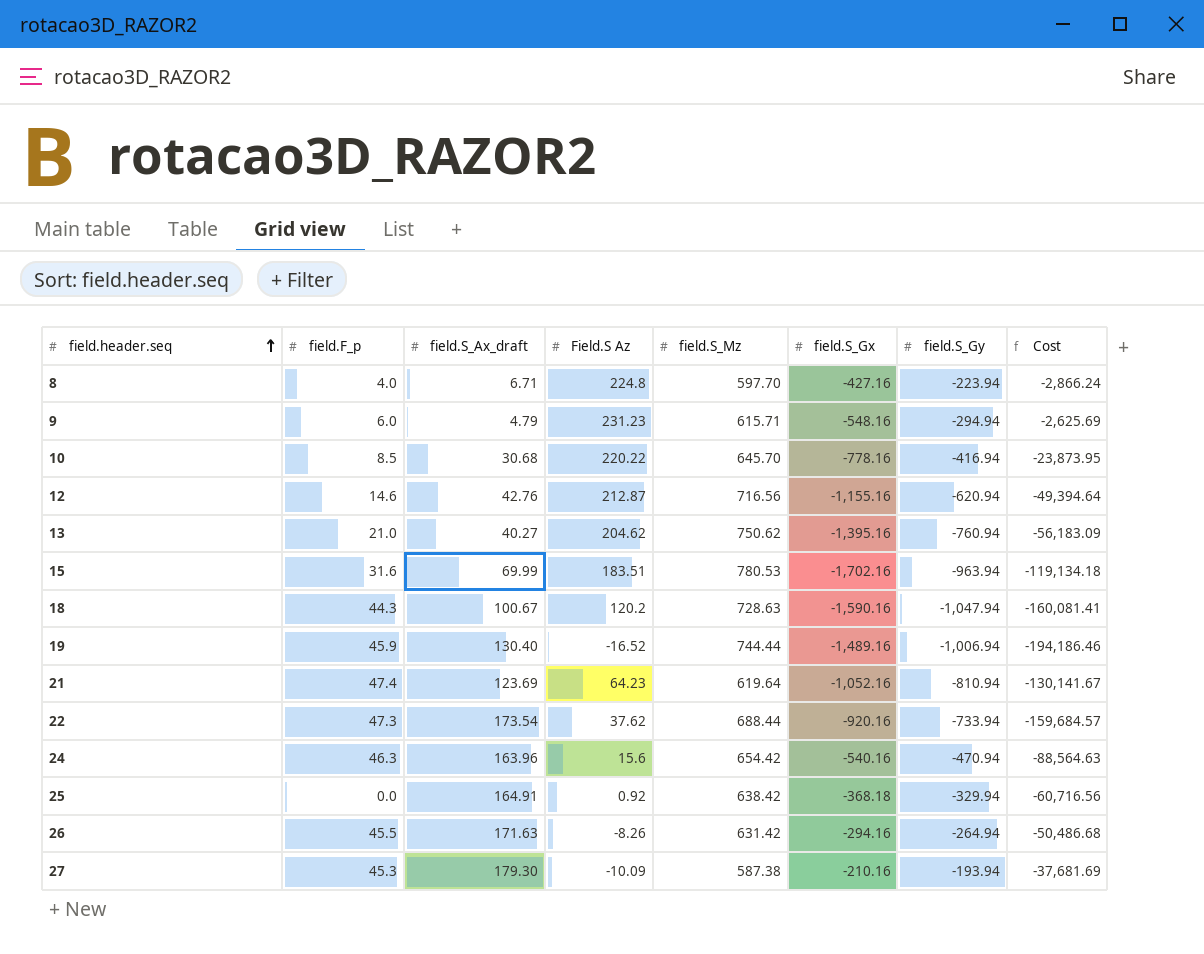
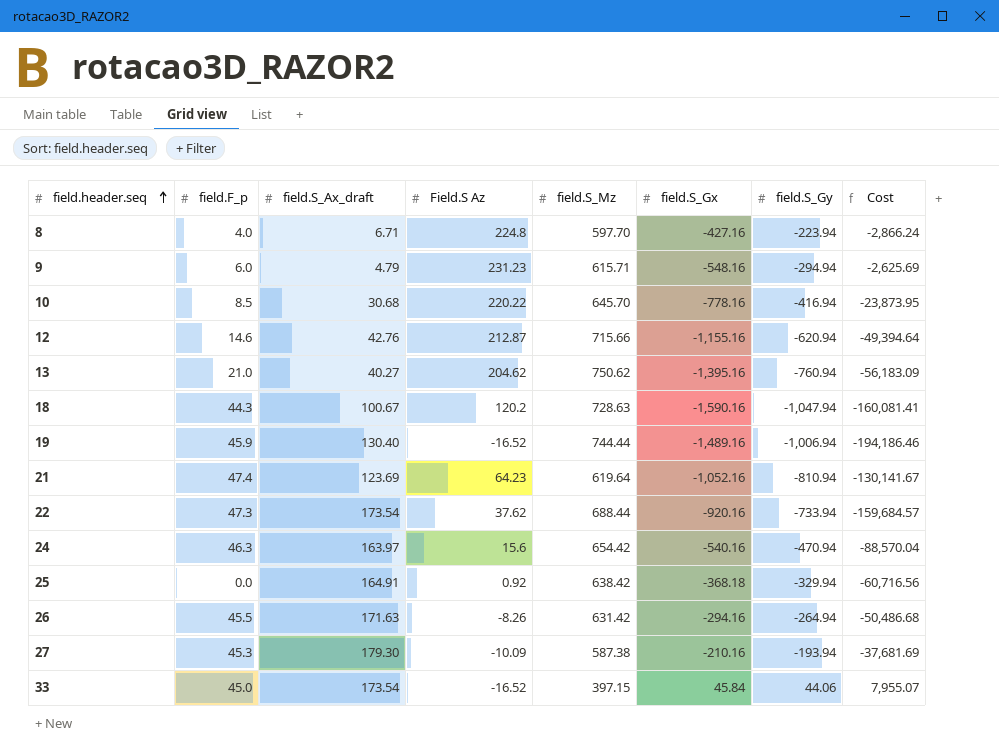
row 15: 31.6 | 69.99 | 183.51 | 780.53 | -1,702.16 | -963.94 | -119,134.18 -> none
12 | field.S_Mz: 716.56 -> 715.66
24 | field.S_Ax_draft: 163.96 -> 163.97
24 | Cost: -88,564.63 -> -88,570.04
row 33: none -> 45.0 | 173.54 | -16.52 | 397.15 | 45.84 | 44.06 | 7,955.07

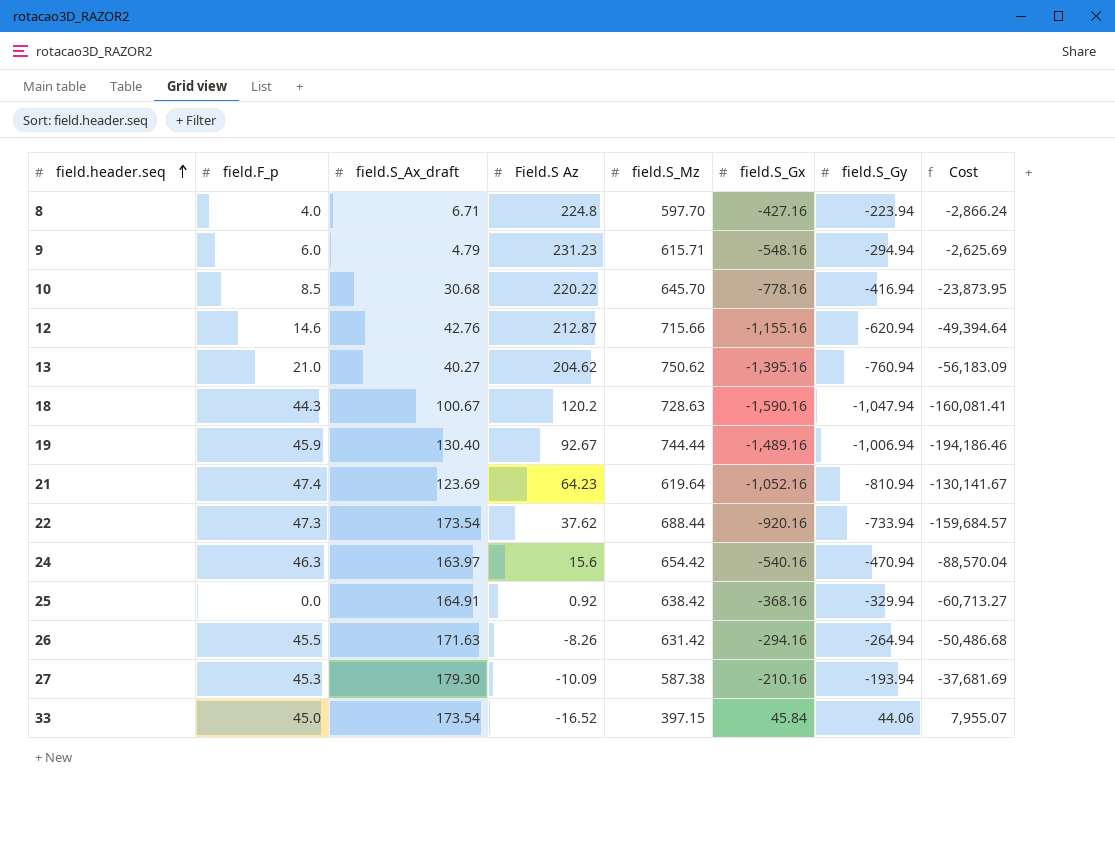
19 | Field.S Az: -16.52 -> 92.67
25 | field.S_Gx: -368.18 -> -368.16
25 | Cost: -60,716.56 -> -60,713.27

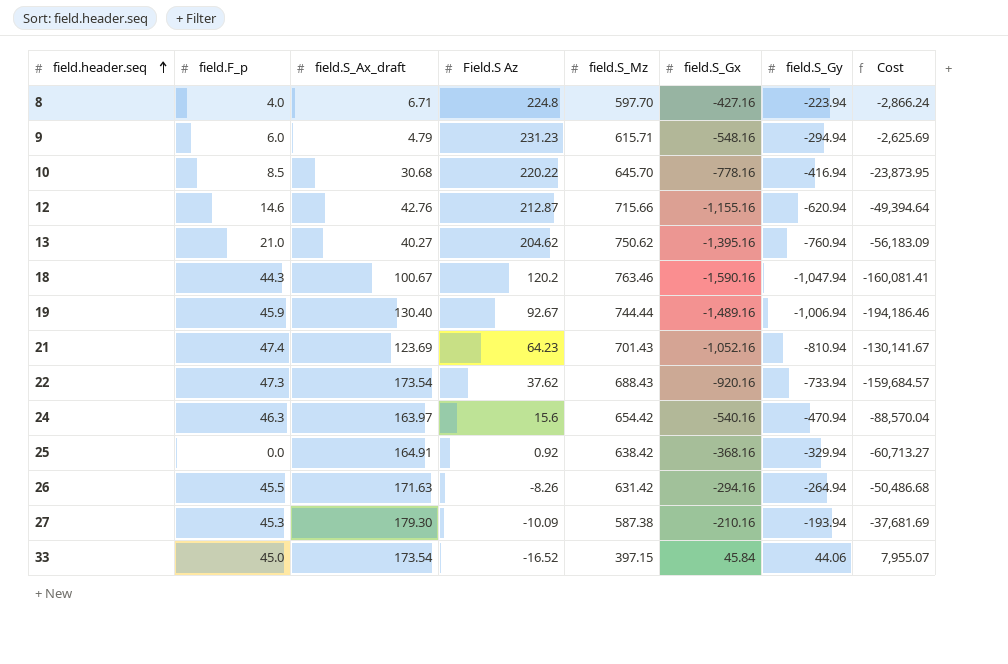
18 | field.S_Mz: 728.63 -> 763.46
21 | field.S_Mz: 619.64 -> 701.43
22 | field.S_Mz: 688.44 -> 688.43

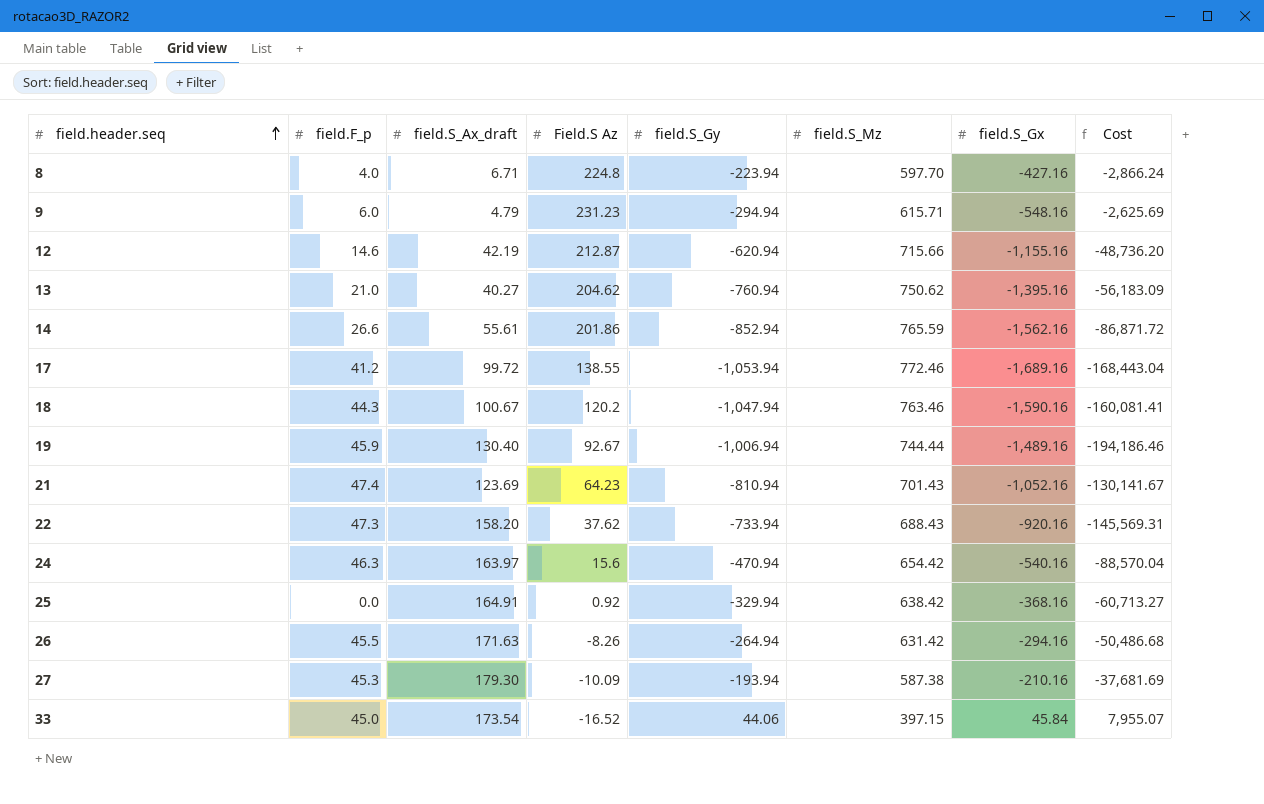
column field.S_Gy | position: 7 -> 5
row 10: 8.5 | 30.68 | 220.22 | 645.70 | -778.16 | -416.94 | -23,873.95 -> none
12 | field.S_Ax_draft: 42.76 -> 42.19
12 | Cost: -49,394.64 -> -48,736.20
row 14: none -> 26.6 | 55.61 | 201.86 | -852.94 | 765.59 | -1,562.16 | -86,871.72
row 17: none -> 41.2 | 99.72 | 138.55 | -1,053.94 | 772.46 | -1,689.16 | -168,443.04
22 | field.S_Ax_draft: 173.54 -> 158.20
22 | Cost: -159,684.57 -> -145,569.31

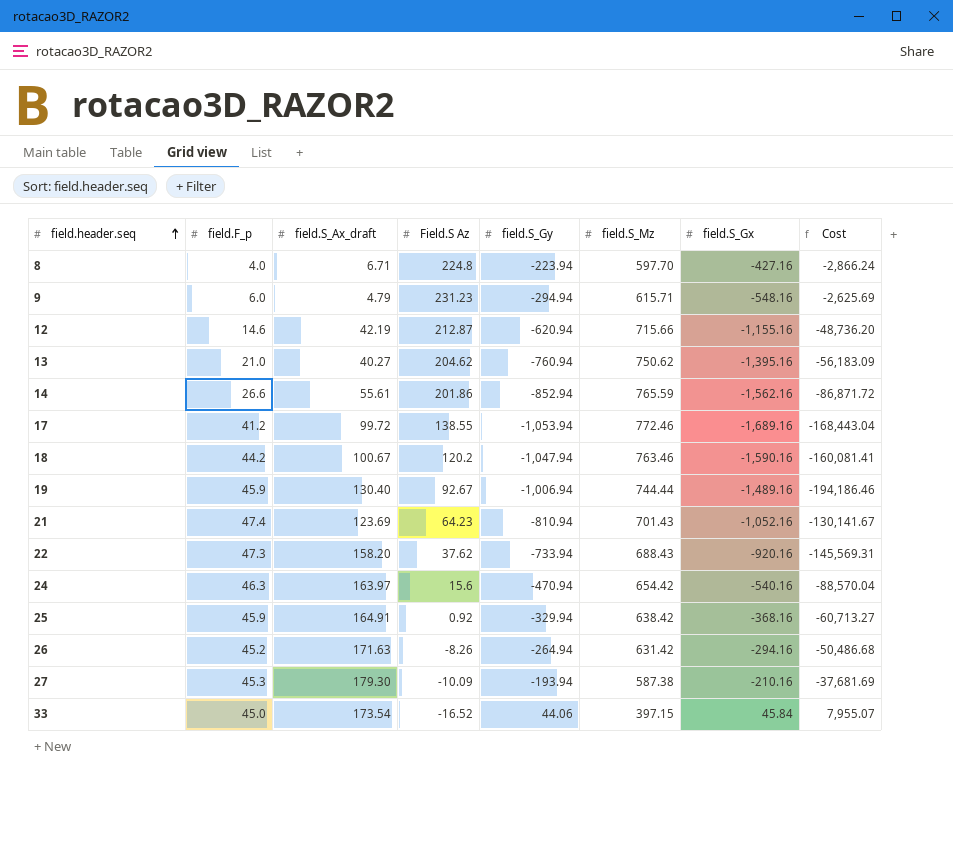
18 | field.F_p: 44.3 -> 44.2
25 | field.F_p: 0.0 -> 45.9
26 | field.F_p: 45.5 -> 45.2

